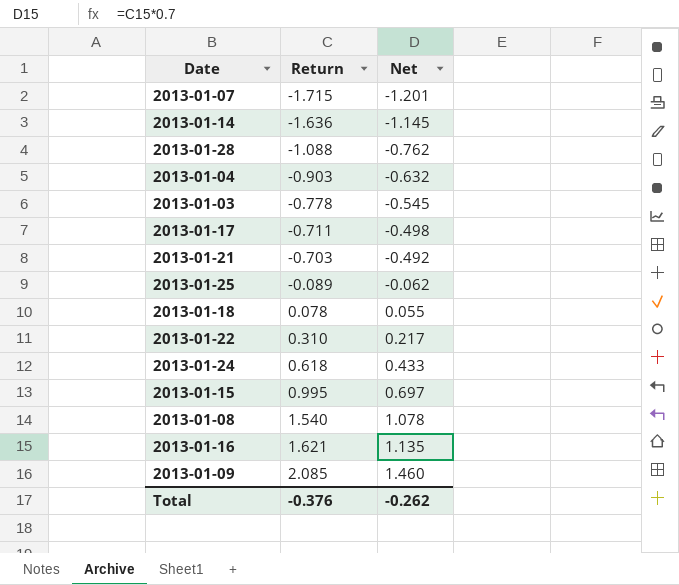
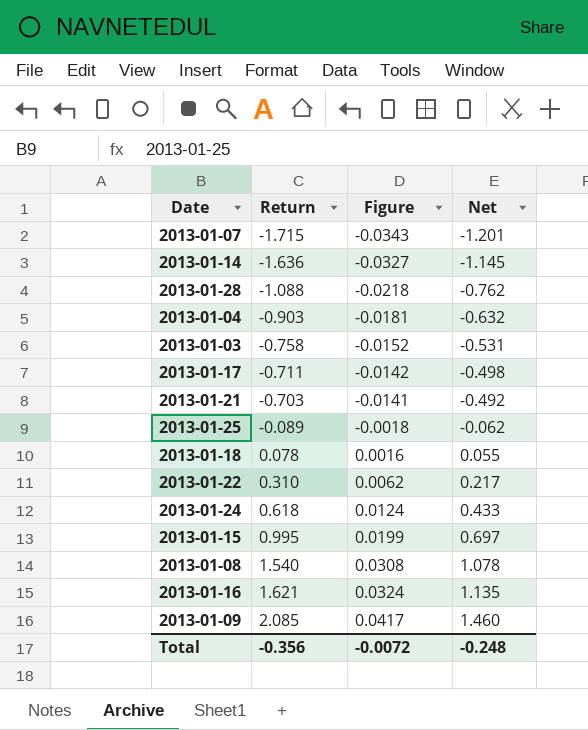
column Figure | formula: none -> [Return] * 0.02
2013-01-03 | Return: -0.778 -> -0.758
2013-01-03 | Net: -0.545 -> -0.531
Total | Return: -0.376 -> -0.356
Total | Net: -0.262 -> -0.248

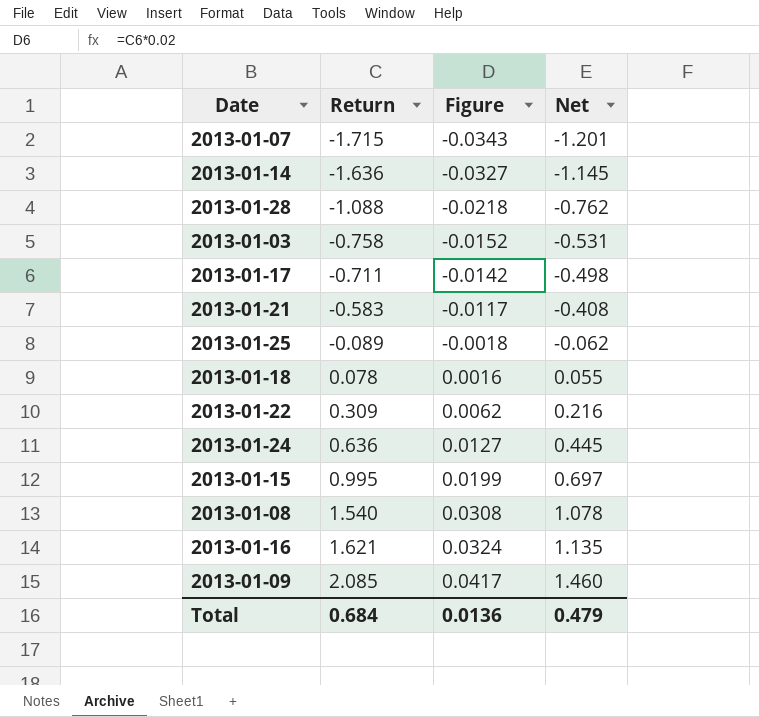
row 2013-01-04: -0.903 | -0.0181 | -0.632 -> none
2013-01-21 | Return: -0.703 -> -0.583
2013-01-21 | Figure: -0.0141 -> -0.0117
2013-01-21 | Net: -0.492 -> -0.408
2013-01-22 | Return: 0.310 -> 0.309
2013-01-22 | Net: 0.217 -> 0.216
2013-01-24 | Return: 0.618 -> 0.636
2013-01-24 | Figure: 0.0124 -> 0.0127
2013-01-24 | Net: 0.433 -> 0.445
Total | Return: -0.356 -> 0.684
Total | Figure: -0.0072 -> 0.0136
Total | Net: -0.248 -> 0.479

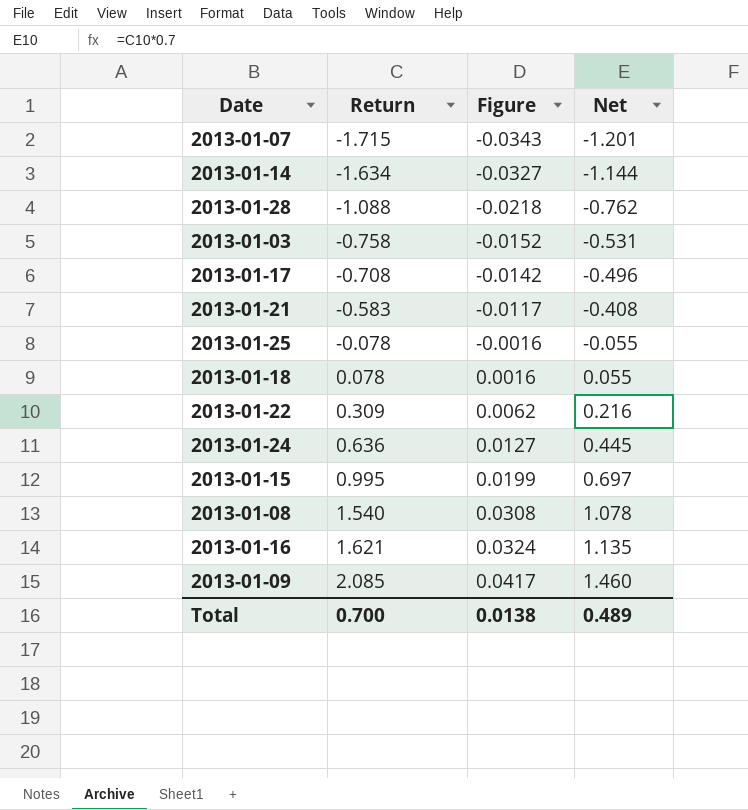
2013-01-14 | Return: -1.636 -> -1.634
2013-01-14 | Net: -1.145 -> -1.144
2013-01-17 | Return: -0.711 -> -0.708
2013-01-17 | Net: -0.498 -> -0.496
2013-01-25 | Return: -0.089 -> -0.078
2013-01-25 | Figure: -0.0018 -> -0.0016
2013-01-25 | Net: -0.062 -> -0.055
Total | Return: 0.684 -> 0.700
Total | Figure: 0.0136 -> 0.0138
Total | Net: 0.479 -> 0.489

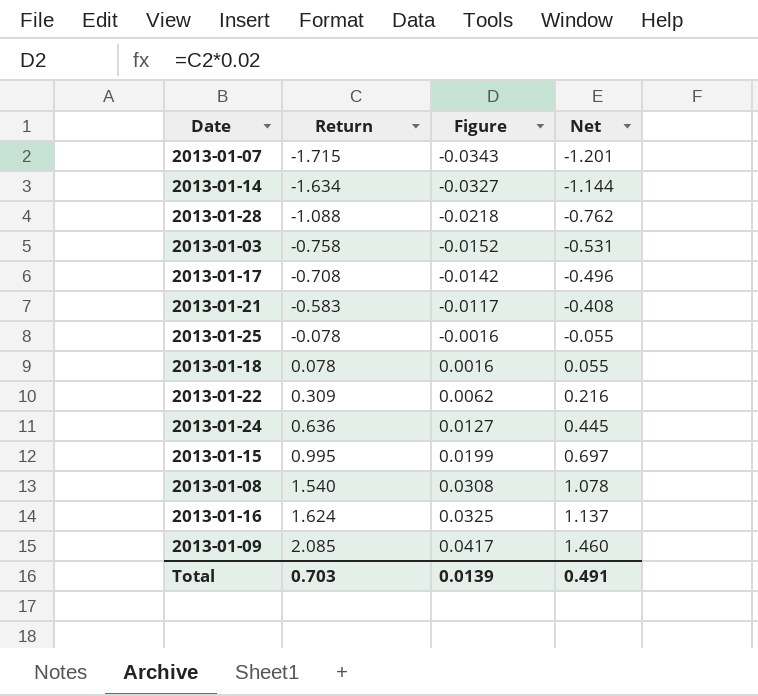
2013-01-16 | Return: 1.621 -> 1.624
2013-01-16 | Figure: 0.0324 -> 0.0325
2013-01-16 | Net: 1.135 -> 1.137
Total | Return: 0.700 -> 0.703
Total | Figure: 0.0138 -> 0.0139
Total | Net: 0.489 -> 0.491

